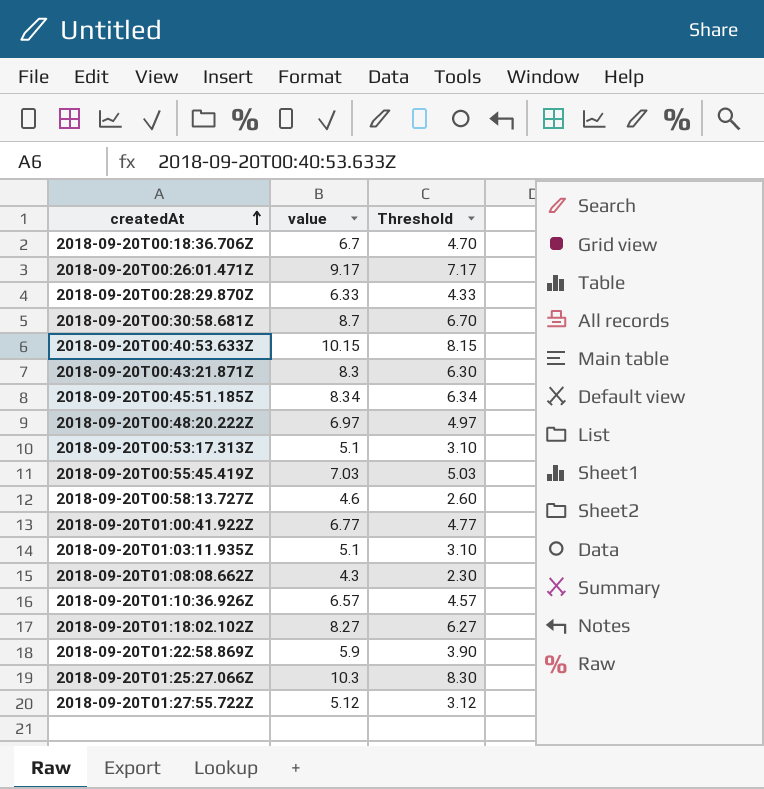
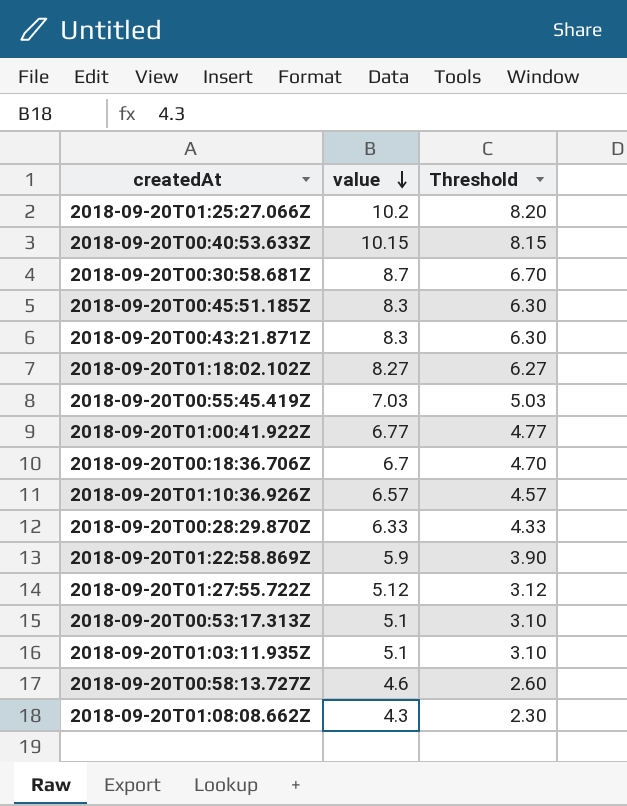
row order: createdAt ascending -> value descending
row 2018-09-20T00:26:01.471Z: 9.17 | 7.17 -> none
row 2018-09-20T00:48:20.222Z: 6.97 | 4.97 -> none
2018-09-20T01:25:27.066Z | value: 10.3 -> 10.2
2018-09-20T01:25:27.066Z | Threshold: 8.30 -> 8.20
2018-09-20T00:45:51.185Z | value: 8.34 -> 8.3
2018-09-20T00:45:51.185Z | Threshold: 6.34 -> 6.30

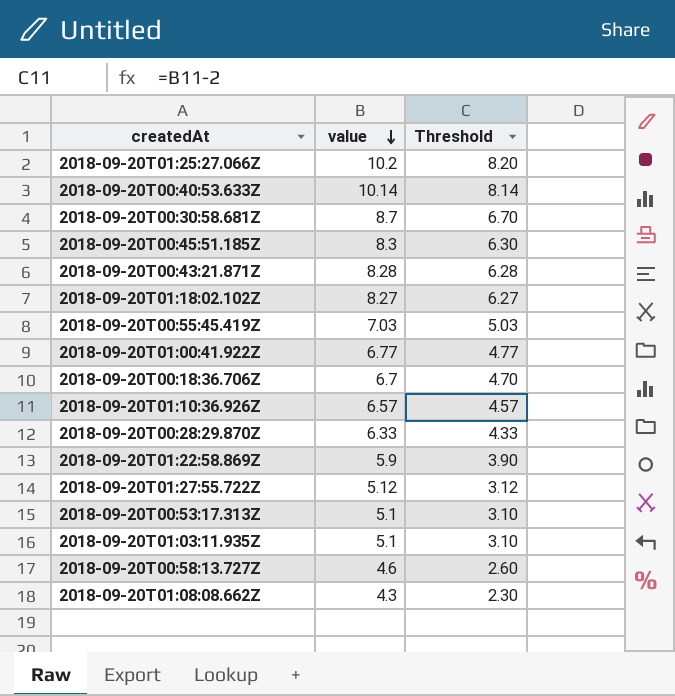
2018-09-20T00:40:53.633Z | value: 10.15 -> 10.14
2018-09-20T00:40:53.633Z | Threshold: 8.15 -> 8.14
2018-09-20T00:43:21.871Z | value: 8.3 -> 8.28
2018-09-20T00:43:21.871Z | Threshold: 6.30 -> 6.28

